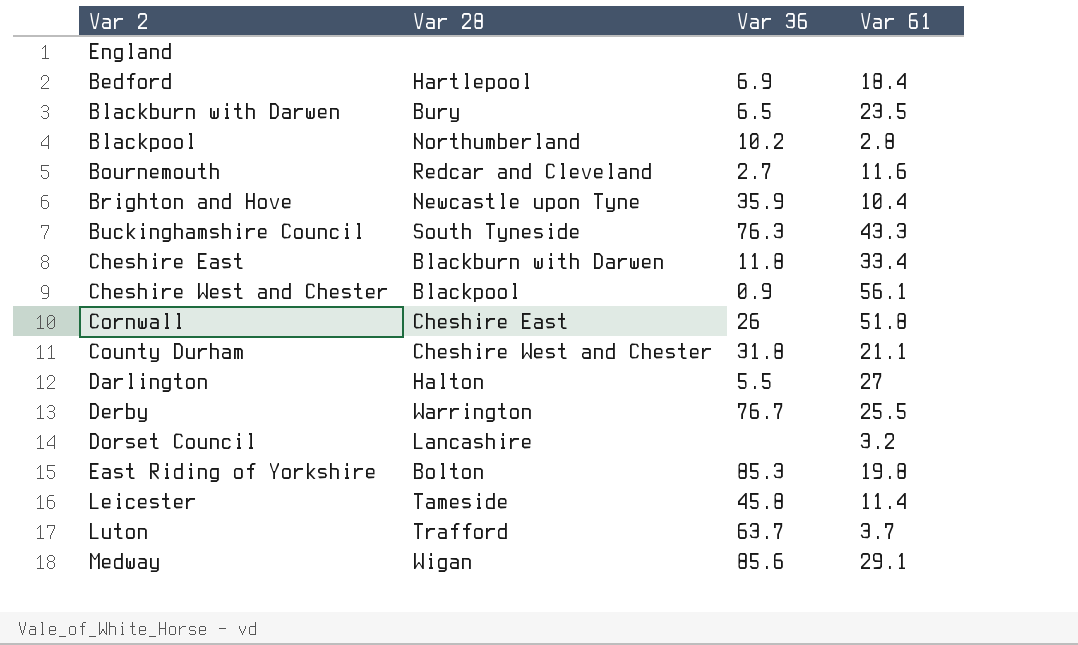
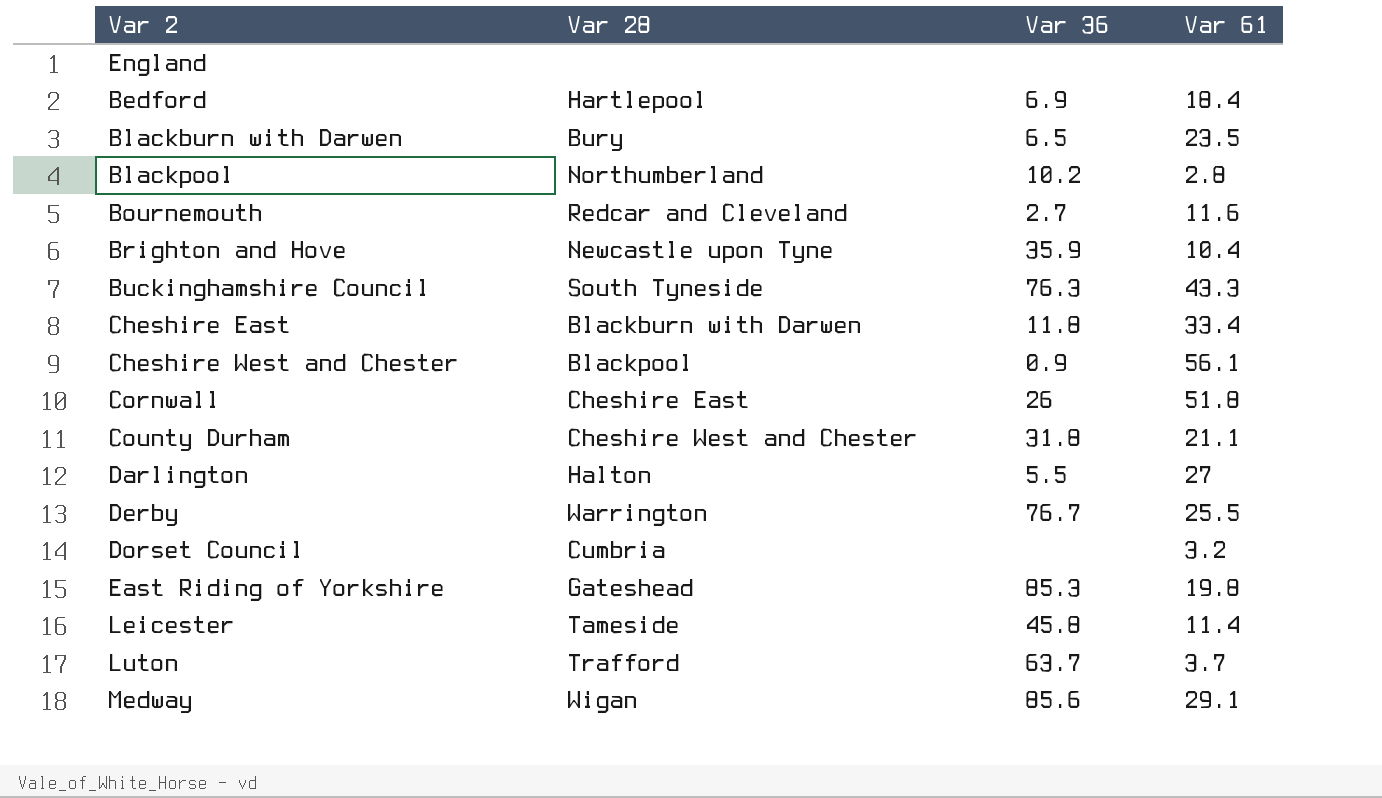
Dorset Council | Var 28: Lancashire -> Cumbria
East Riding of Yorkshire | Var 28: Bolton -> Gateshead

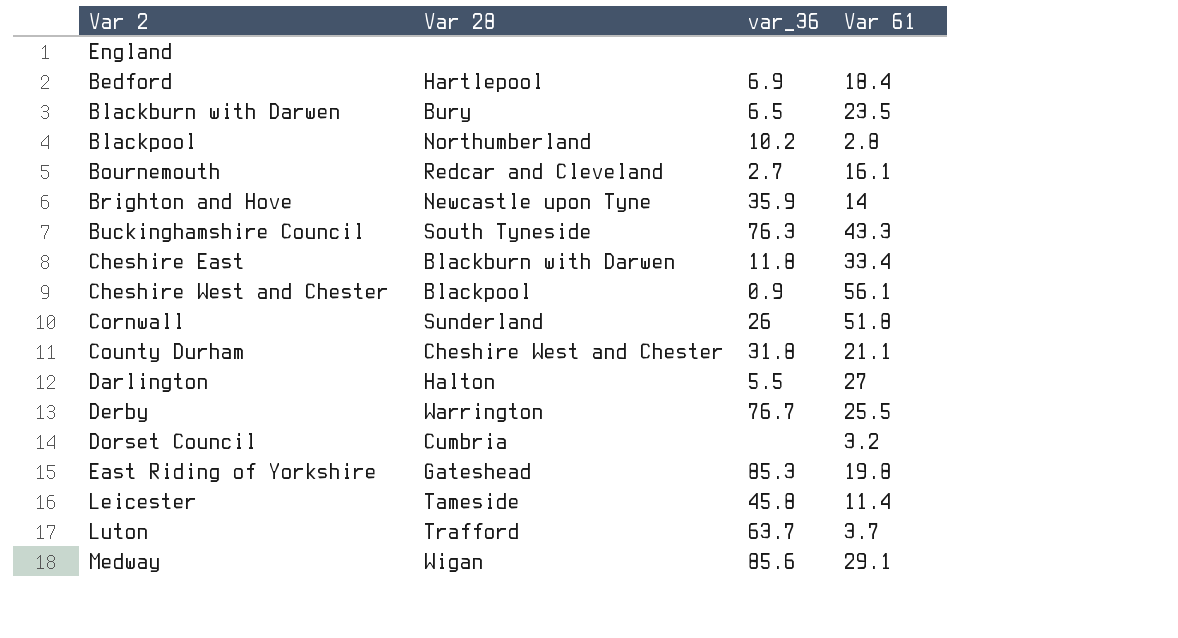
column name: Var 36 -> var_36
Bournemouth | Var 61: 11.6 -> 16.1
Brighton and Hove | Var 61: 10.4 -> 14
Cornwall | Var 28: Cheshire East -> Sunderland

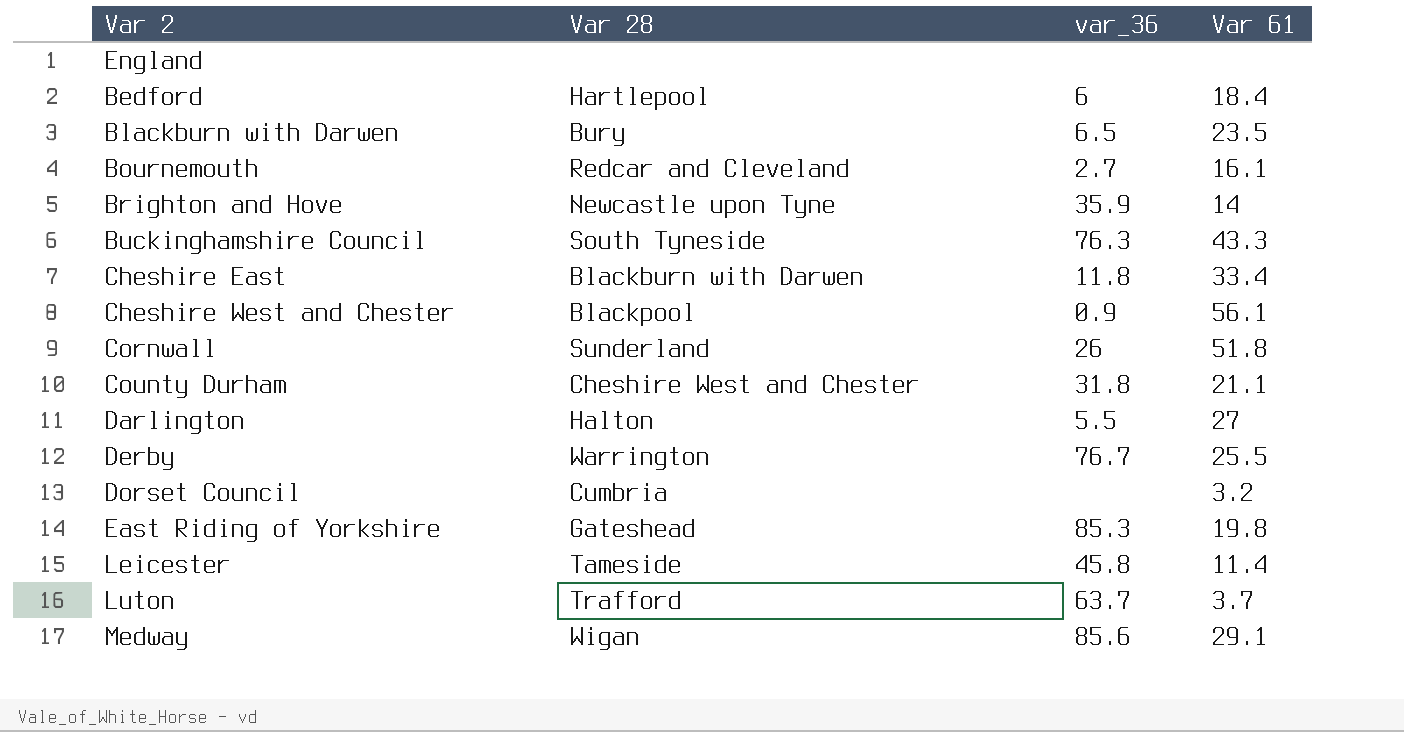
row Blackpool: Northumberland | 10.2 | 2.8 -> none
Bedford | var_36: 6.9 -> 6

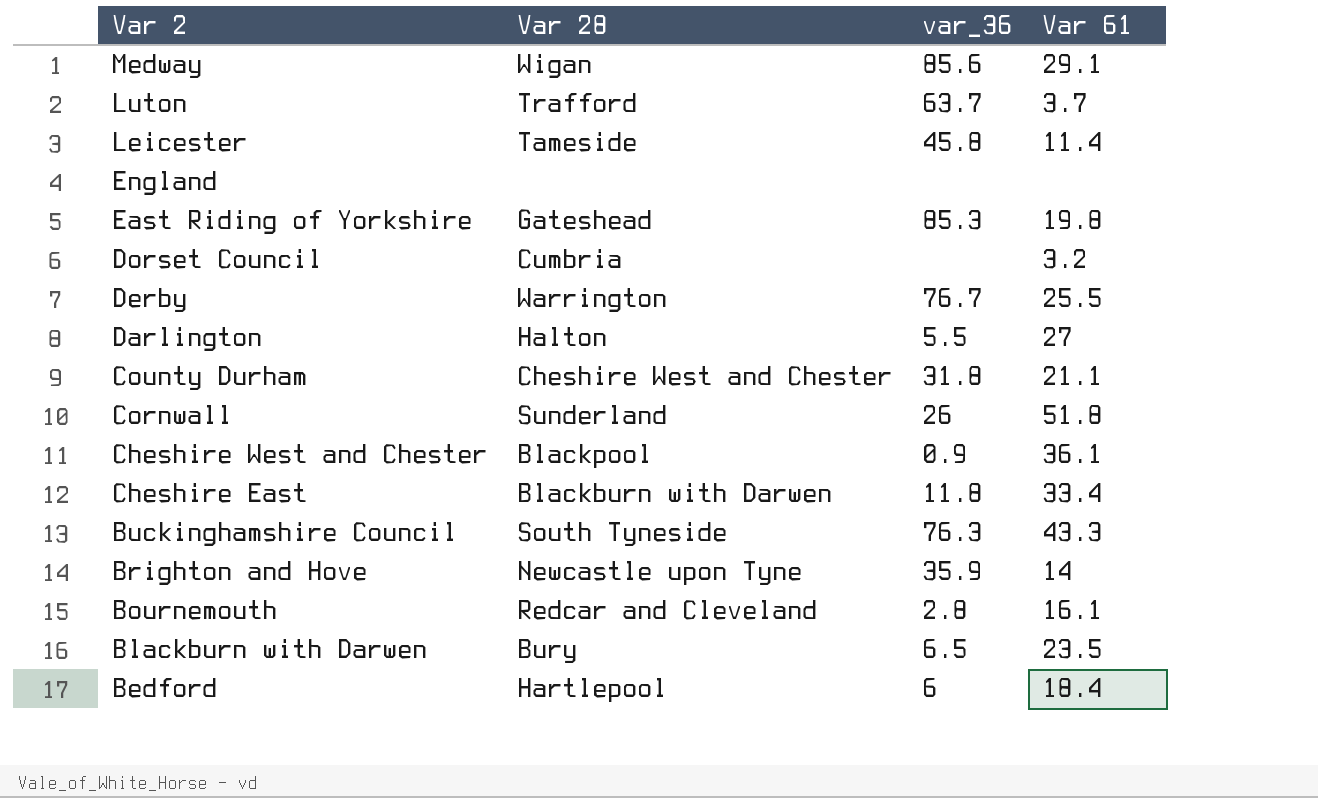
row order: none -> Var 2 descending
Cheshire West and Chester | Var 61: 56.1 -> 36.1
Bournemouth | var_36: 2.7 -> 2.8

